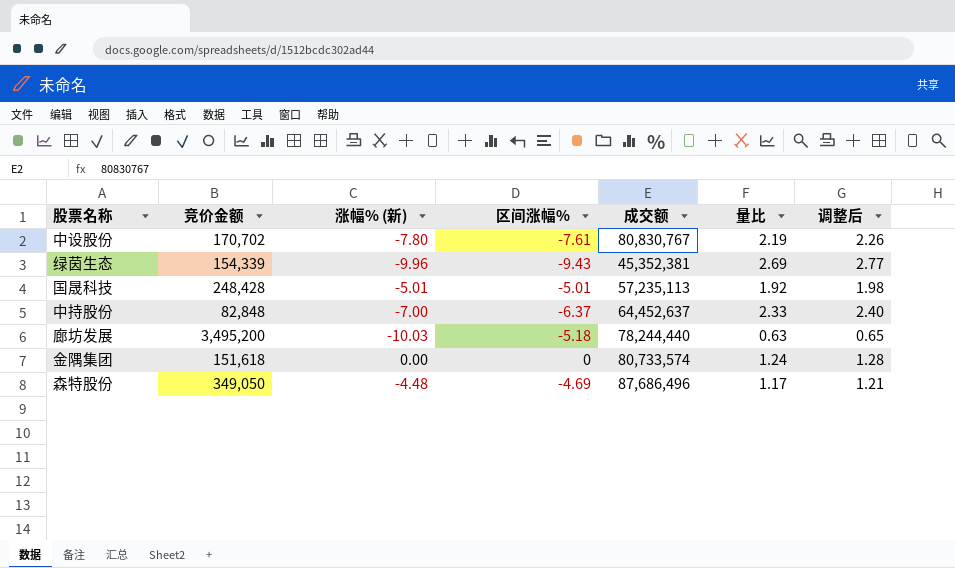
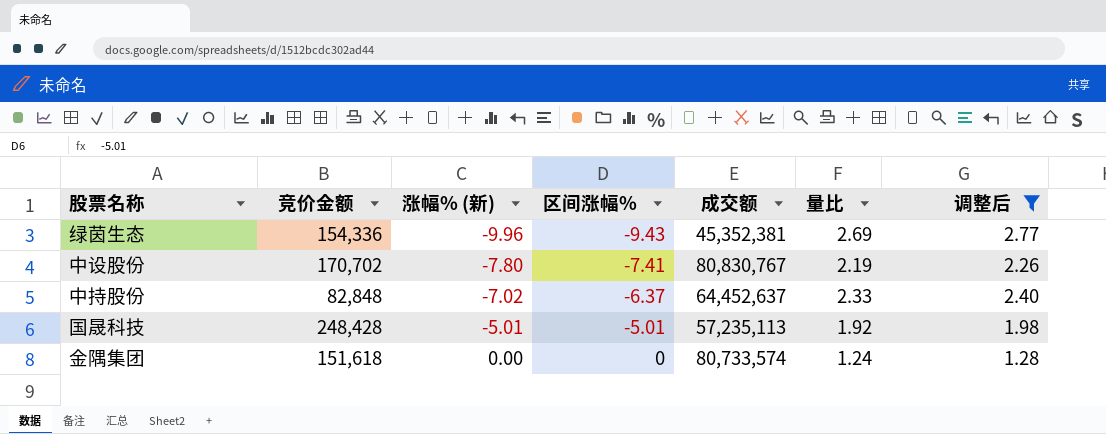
filter: none -> 调整后 >= 1.28
row order: none -> 涨幅% (新) ascending
绿茵生态 | 竞价金额: 154,339 -> 154,336
中设股份 | 区间涨幅%: -7.61 -> -7.41
中持股份 | 涨幅% (新): -7.00 -> -7.02

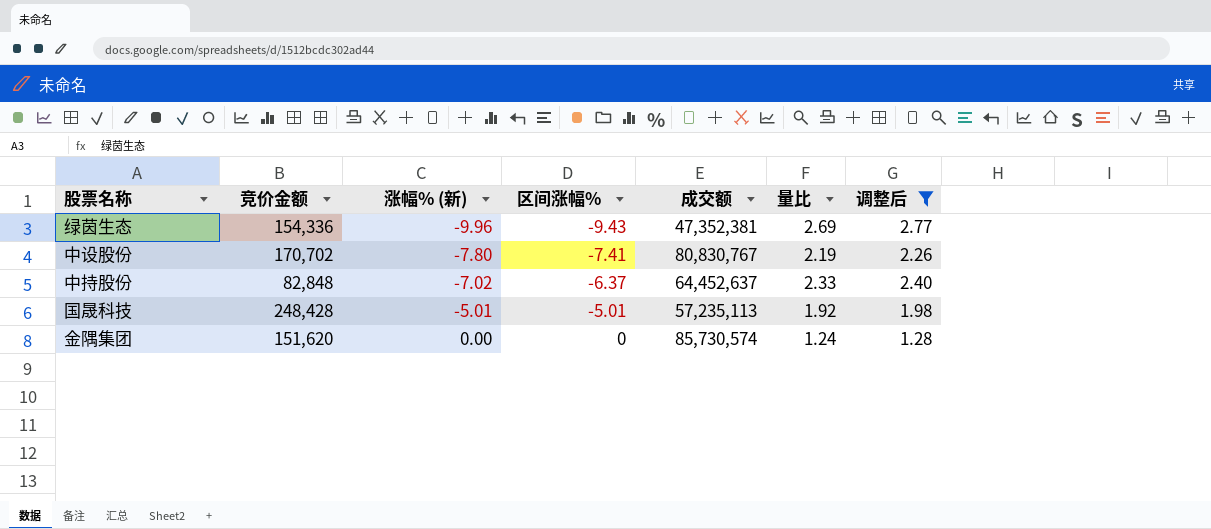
绿茵生态 | 成交额: 45,352,381 -> 47,352,381
金隅集团 | 竞价金额: 151,618 -> 151,620
金隅集团 | 成交额: 80,733,574 -> 85,730,574

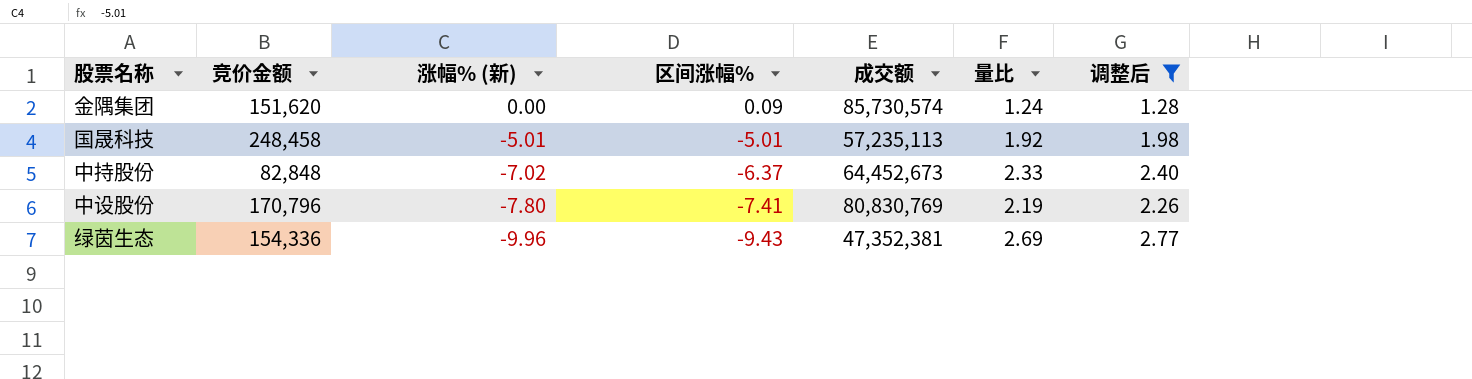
row order: 涨幅% (新) ascending -> 涨幅% (新) descending
金隅集团 | 区间涨幅%: 0 -> 0.09
国晟科技 | 竞价金额: 248,428 -> 248,458
中持股份 | 成交额: 64,452,637 -> 64,452,673
中设股份 | 竞价金额: 170,702 -> 170,796
中设股份 | 成交额: 80,830,767 -> 80,830,769

